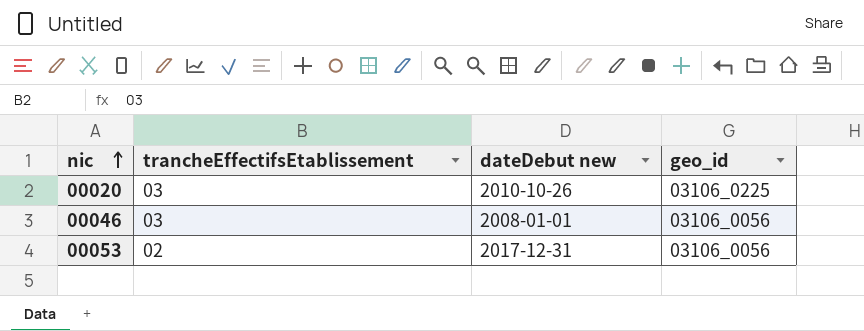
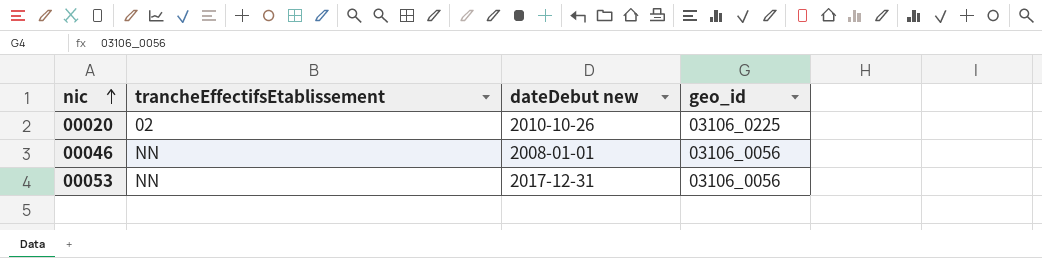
00020 | trancheEffectifsEtablissement: 03 -> 02
00046 | trancheEffectifsEtablissement: 03 -> NN
00053 | trancheEffectifsEtablissement: 02 -> NN

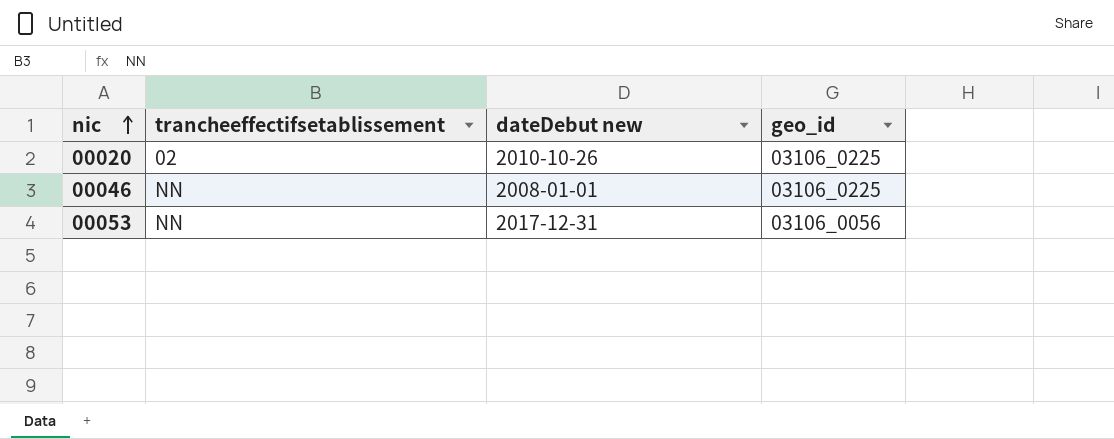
column name: trancheEffectifsEtablissement -> trancheeffectifsetablissement
00046 | geo_id: 03106_0056 -> 03106_0225

